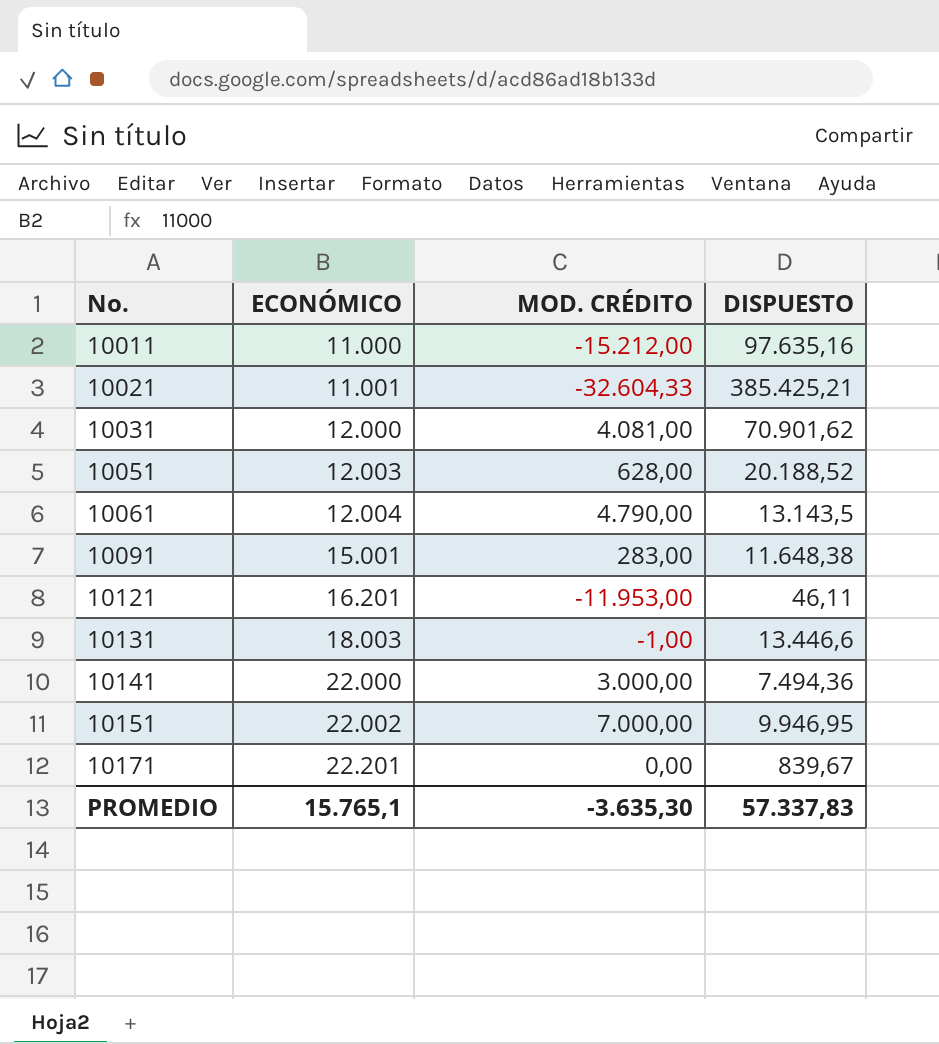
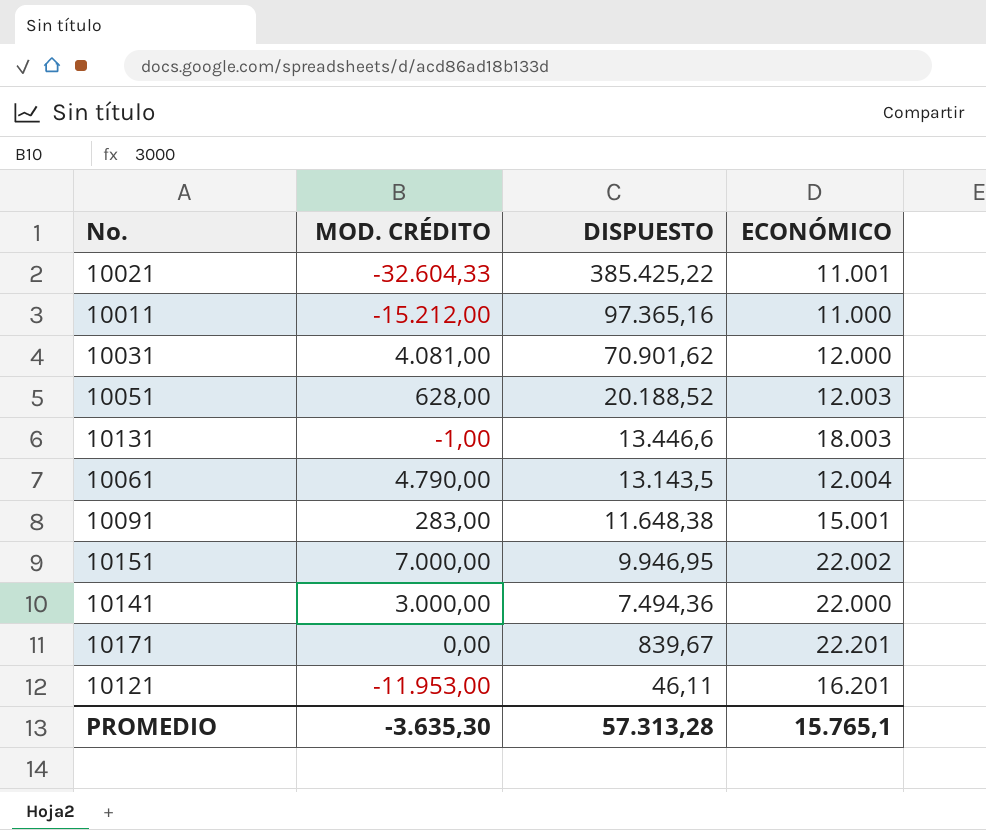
row order: No. ascending -> DISPUESTO descending
column ECONÓMICO | position: 2 -> 4
10021 | DISPUESTO: 385.425,21 -> 385.425,22
10011 | DISPUESTO: 97.635,16 -> 97.365,16
PROMEDIO | DISPUESTO: 57.337,83 -> 57.313,28

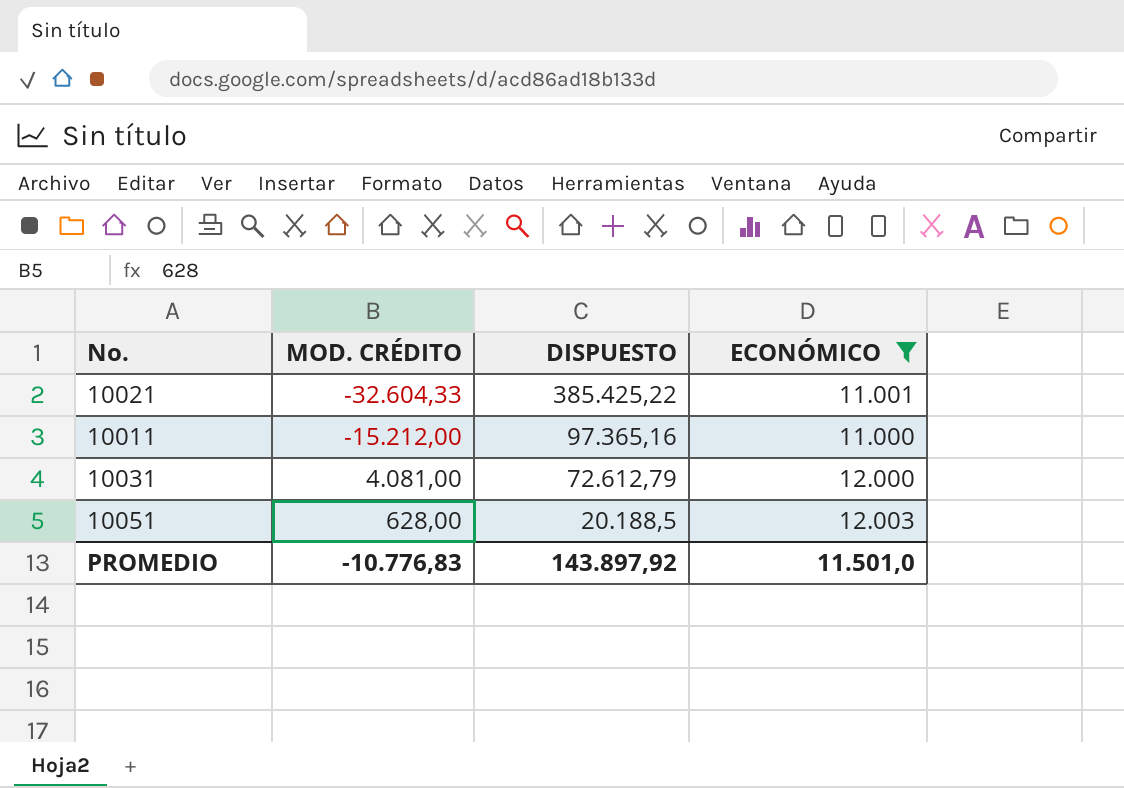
filter: none -> ECONÓMICO <= 12.003
10031 | DISPUESTO: 70.901,62 -> 72.612,79
10051 | DISPUESTO: 20.188,52 -> 20.188,5
PROMEDIO | MOD. CRÉDITO: -3.635,30 -> -10.776,83
PROMEDIO | DISPUESTO: 57.313,28 -> 143.897,92
PROMEDIO | ECONÓMICO: 15.765,1 -> 11.501,0

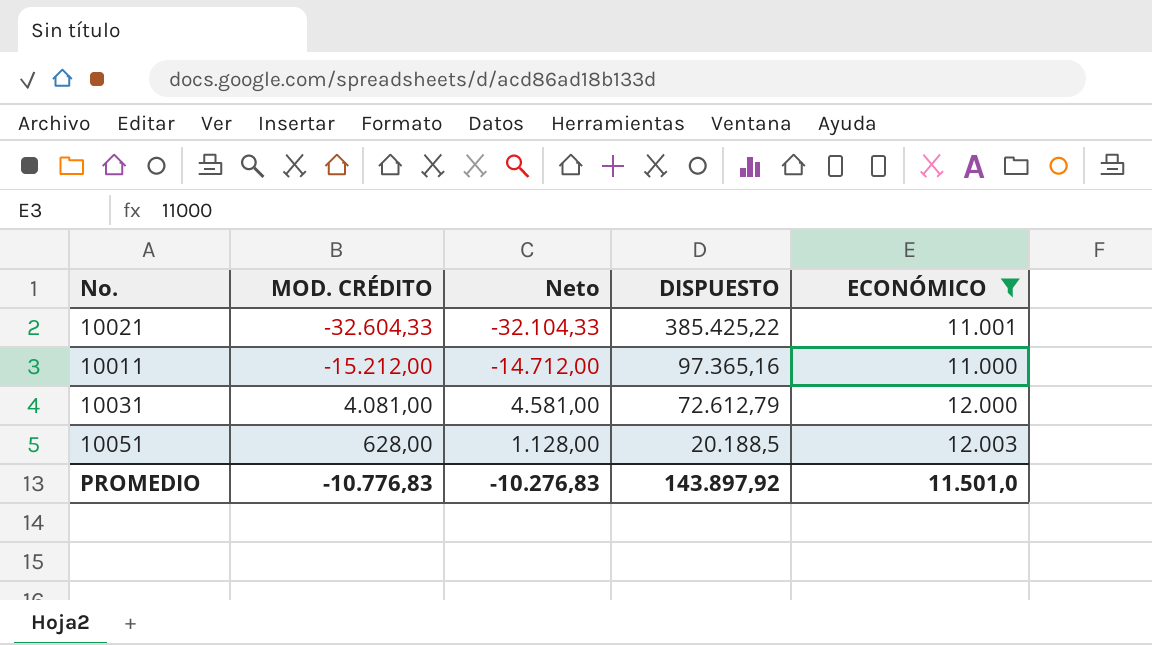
column Neto | formula: none -> [MOD. CRÉDITO] + 500

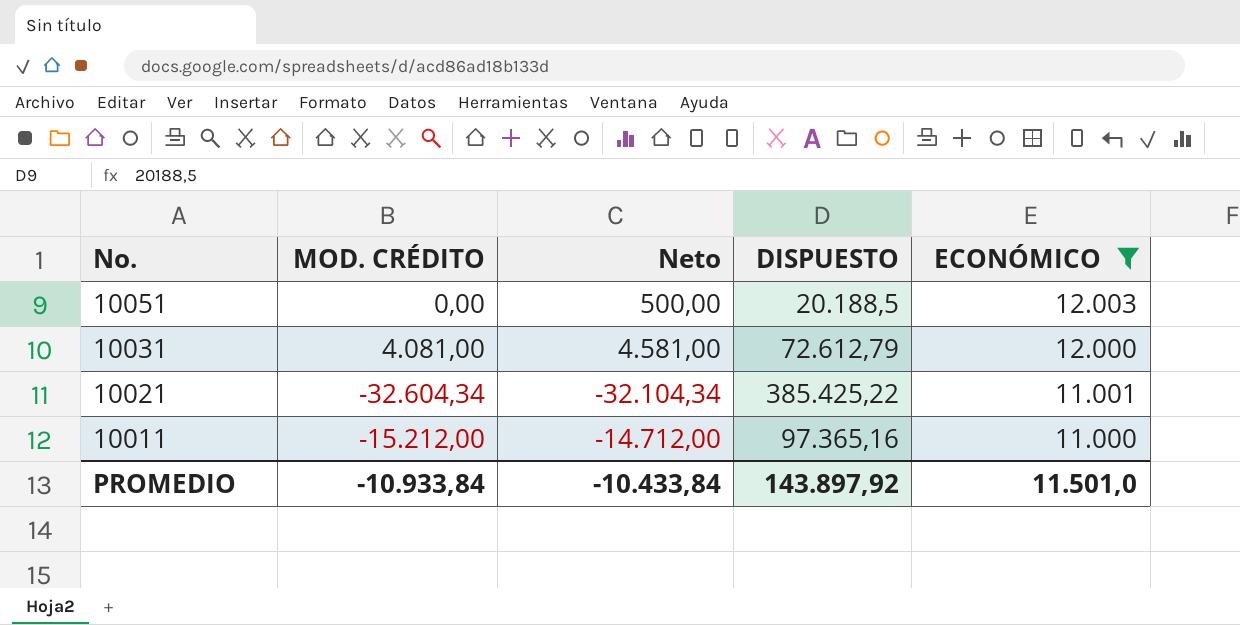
row order: DISPUESTO descending -> No. descending
10051 | MOD. CRÉDITO: 628,00 -> 0,00
10051 | Neto: 1.128,00 -> 500,00
10021 | MOD. CRÉDITO: -32.604,33 -> -32.604,34
10021 | Neto: -32.104,33 -> -32.104,34
PROMEDIO | MOD. CRÉDITO: -10.776,83 -> -10.933,84
PROMEDIO | Neto: -10.276,83 -> -10.433,84

